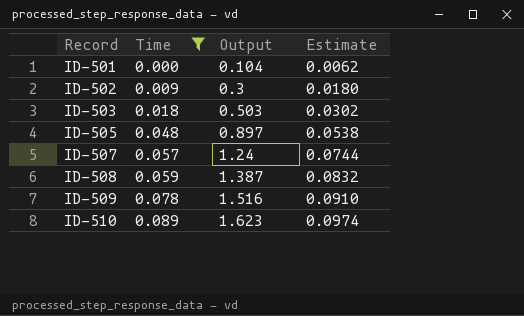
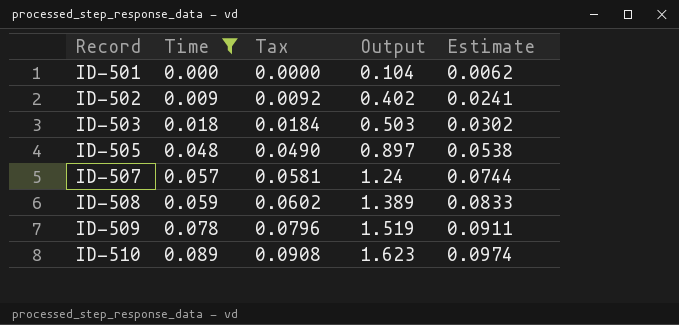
column Tax | formula: none -> [Time] * 1.02
ID-502 | Output: 0.3 -> 0.402
ID-502 | Estimate: 0.0180 -> 0.0241
ID-508 | Output: 1.387 -> 1.389
ID-508 | Estimate: 0.0832 -> 0.0833
ID-509 | Output: 1.516 -> 1.519
ID-509 | Estimate: 0.0910 -> 0.0911

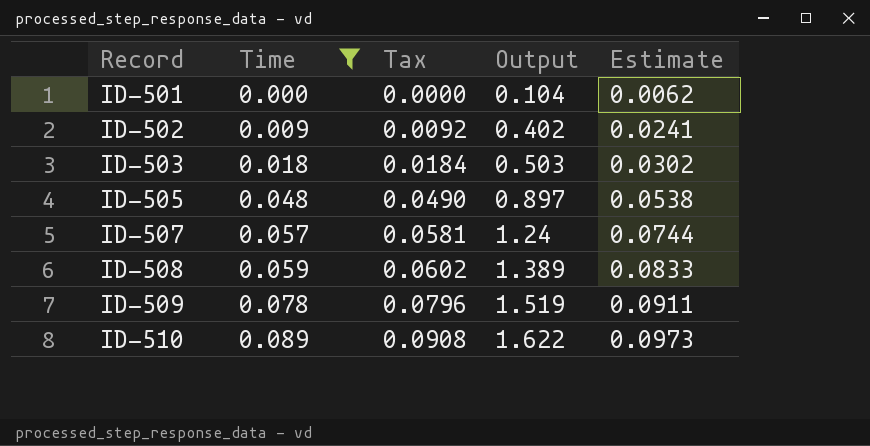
ID-510 | Output: 1.623 -> 1.622
ID-510 | Estimate: 0.0974 -> 0.0973

